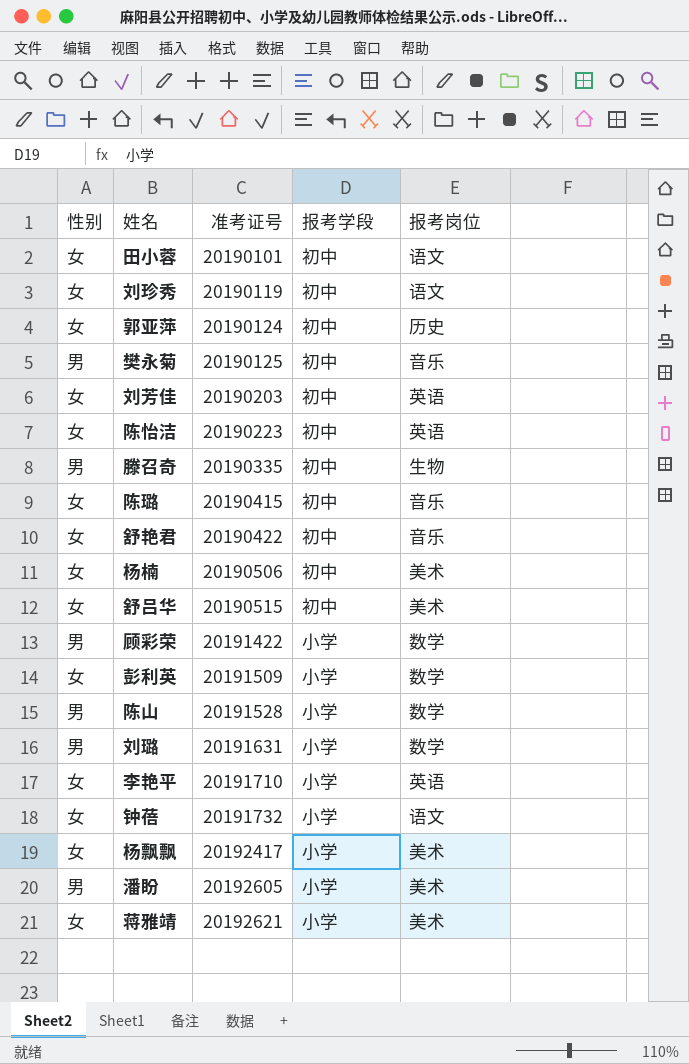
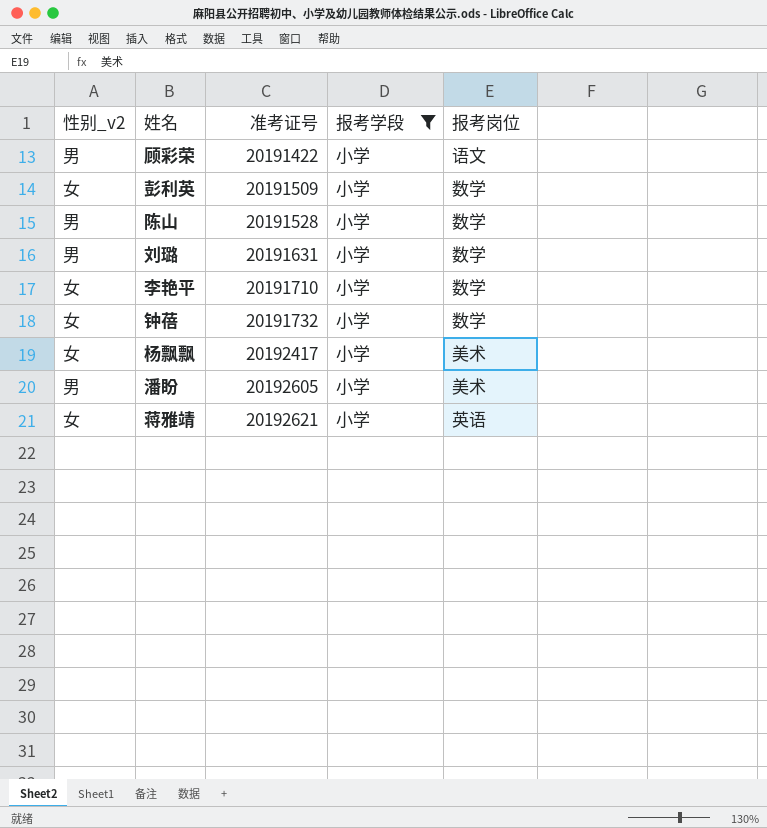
filter: none -> 报考学段 = 小学
column name: 性别 -> 性别_v2
顾彩荣 | 报考岗位: 数学 -> 语文
李艳平 | 报考岗位: 英语 -> 数学
钟蓓 | 报考岗位: 语文 -> 数学
蒋雅靖 | 报考岗位: 美术 -> 英语

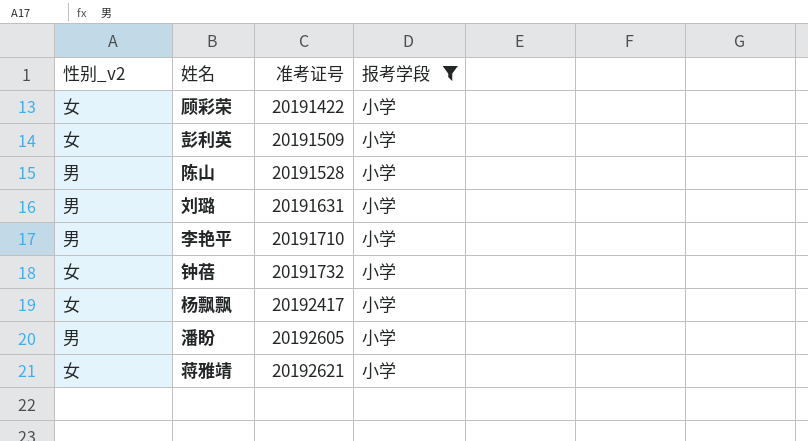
column 报考岗位 | position: 5 -> none
顾彩荣 | 性别_v2: 男 -> 女
李艳平 | 性别_v2: 女 -> 男

